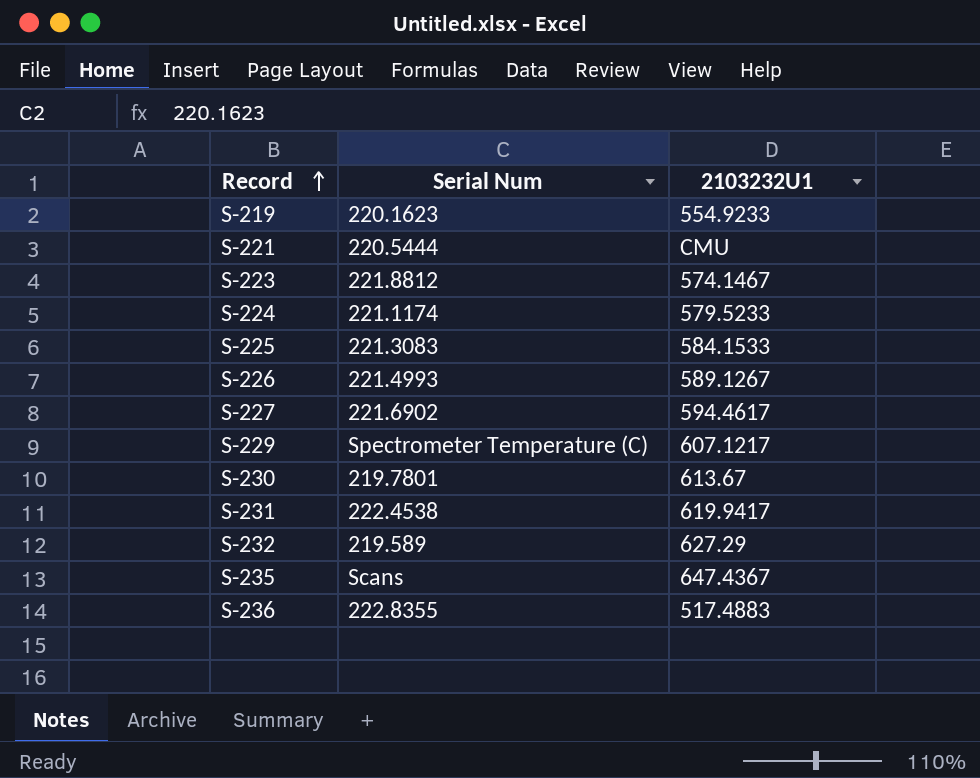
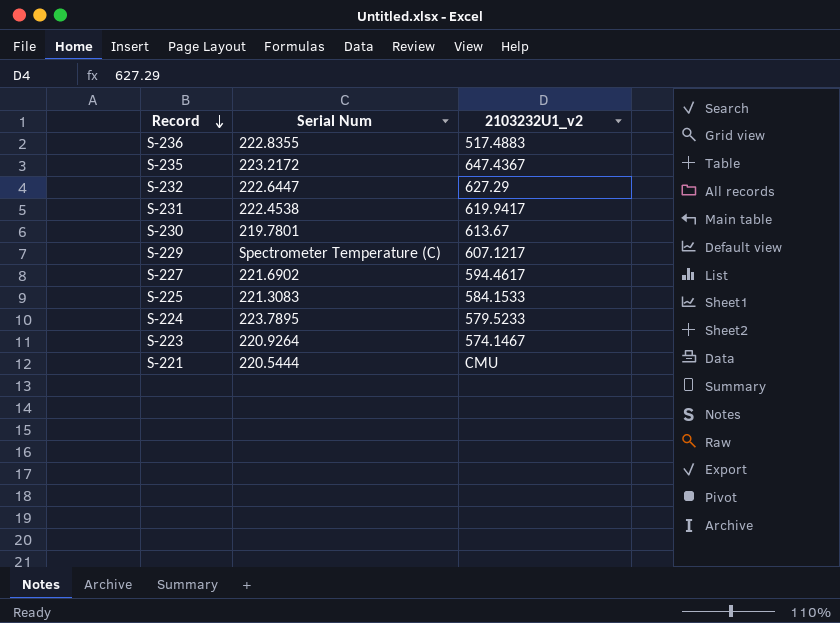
row order: Record ascending -> Record descending
column name: 2103232U1 -> 2103232U1_v2
row S-219: 220.1623 | 554.9233 -> none
row S-226: 221.4993 | 589.1267 -> none
S-235 | Serial Num: Scans -> 223.2172
S-232 | Serial Num: 219.589 -> 222.6447
S-224 | Serial Num: 221.1174 -> 223.7895
S-223 | Serial Num: 221.8812 -> 220.9264

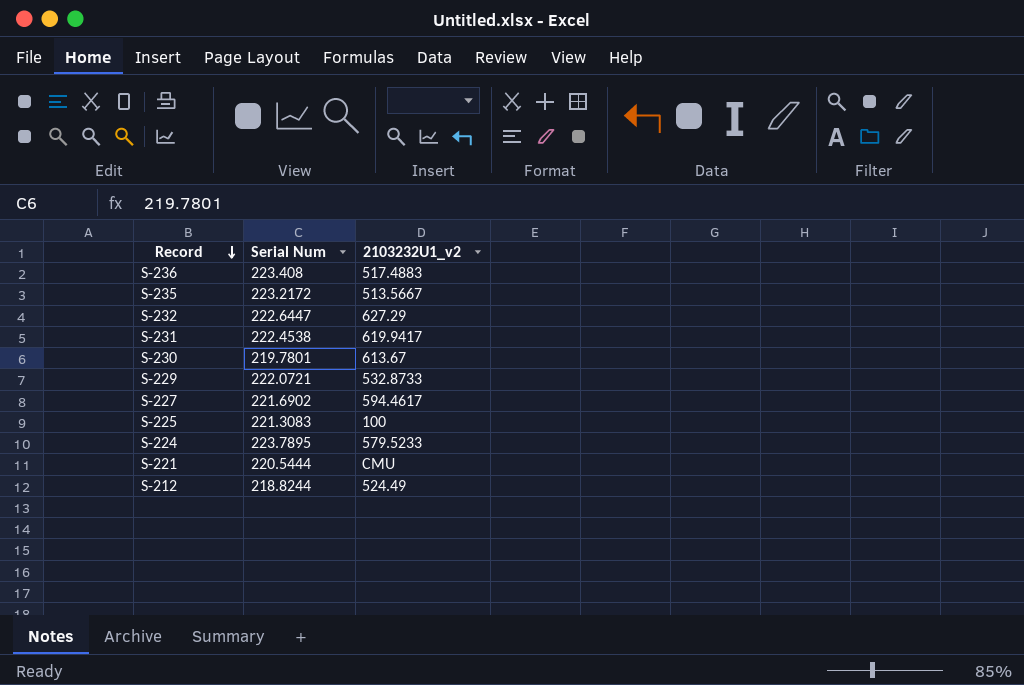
row S-223: 220.9264 | 574.1467 -> none
S-236 | Serial Num: 222.8355 -> 223.408
S-235 | 2103232U1_v2: 647.4367 -> 513.5667
S-229 | Serial Num: Spectrometer Temperature (C) -> 222.0721
S-229 | 2103232U1_v2: 607.1217 -> 532.8733
S-225 | 2103232U1_v2: 584.1533 -> 100
row S-212: none -> 218.8244 | 524.49

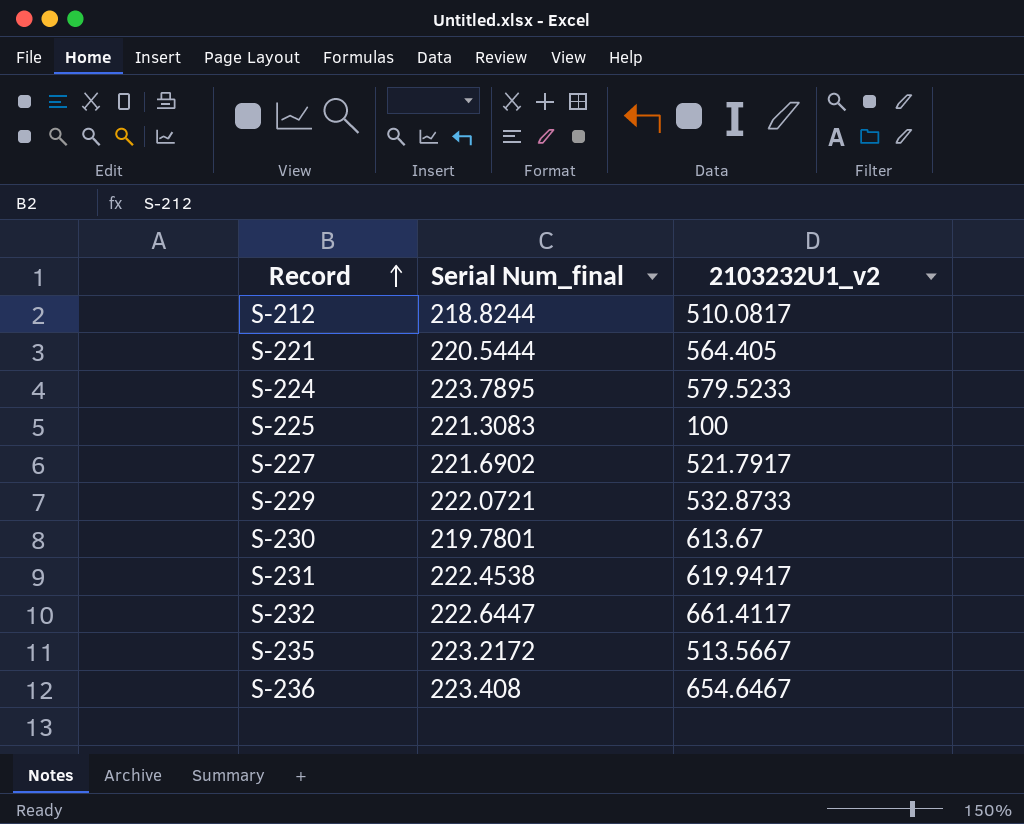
row order: Record descending -> Record ascending
column name: Serial Num -> Serial Num_final
S-212 | 2103232U1_v2: 524.49 -> 510.0817
S-221 | 2103232U1_v2: CMU -> 564.405
S-227 | 2103232U1_v2: 594.4617 -> 521.7917
S-232 | 2103232U1_v2: 627.29 -> 661.4117
S-236 | 2103232U1_v2: 517.4883 -> 654.6467

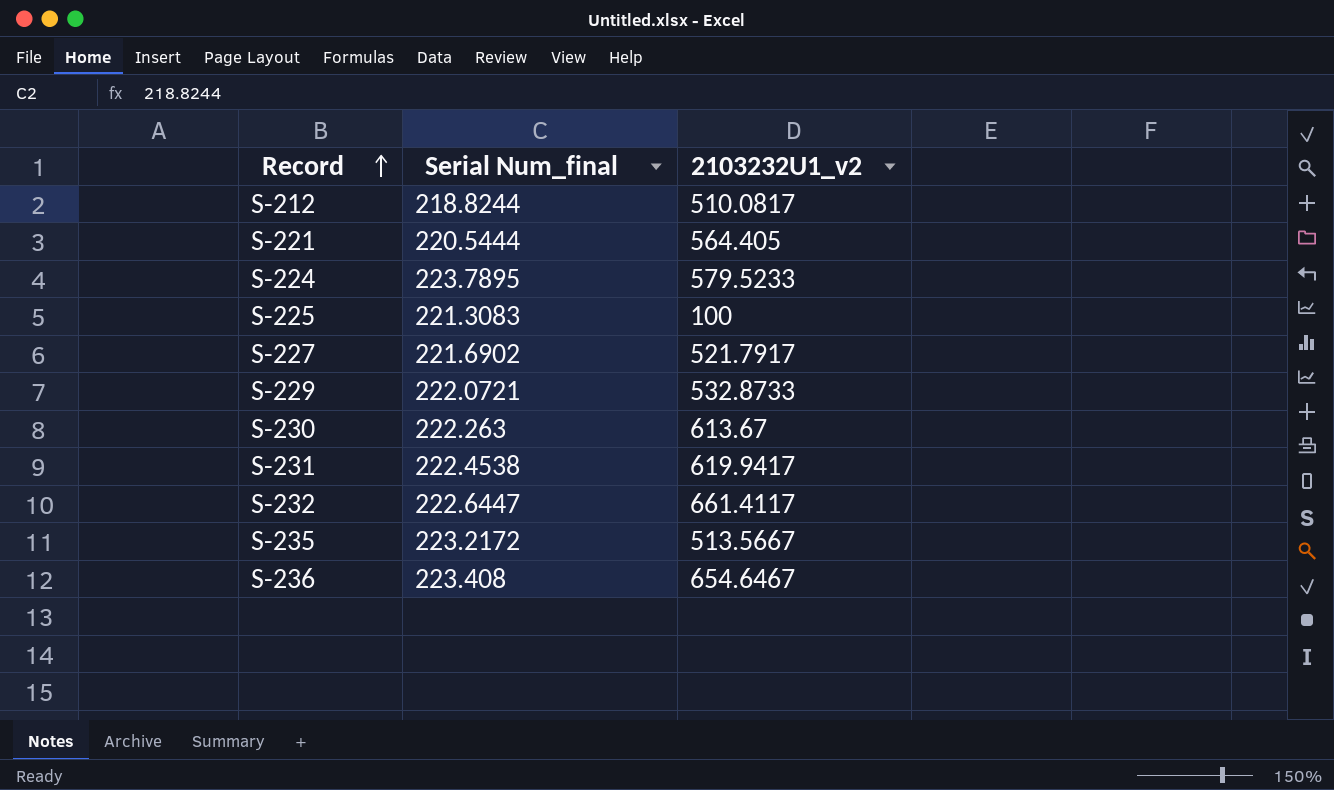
S-230 | Serial Num_final: 219.7801 -> 222.263

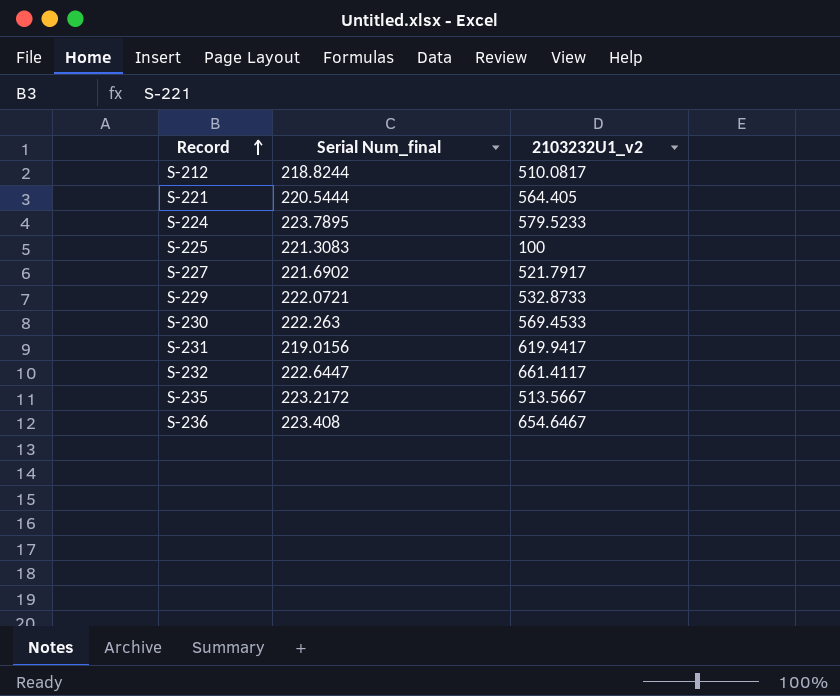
S-230 | 2103232U1_v2: 613.67 -> 569.4533
S-231 | Serial Num_final: 222.4538 -> 219.0156

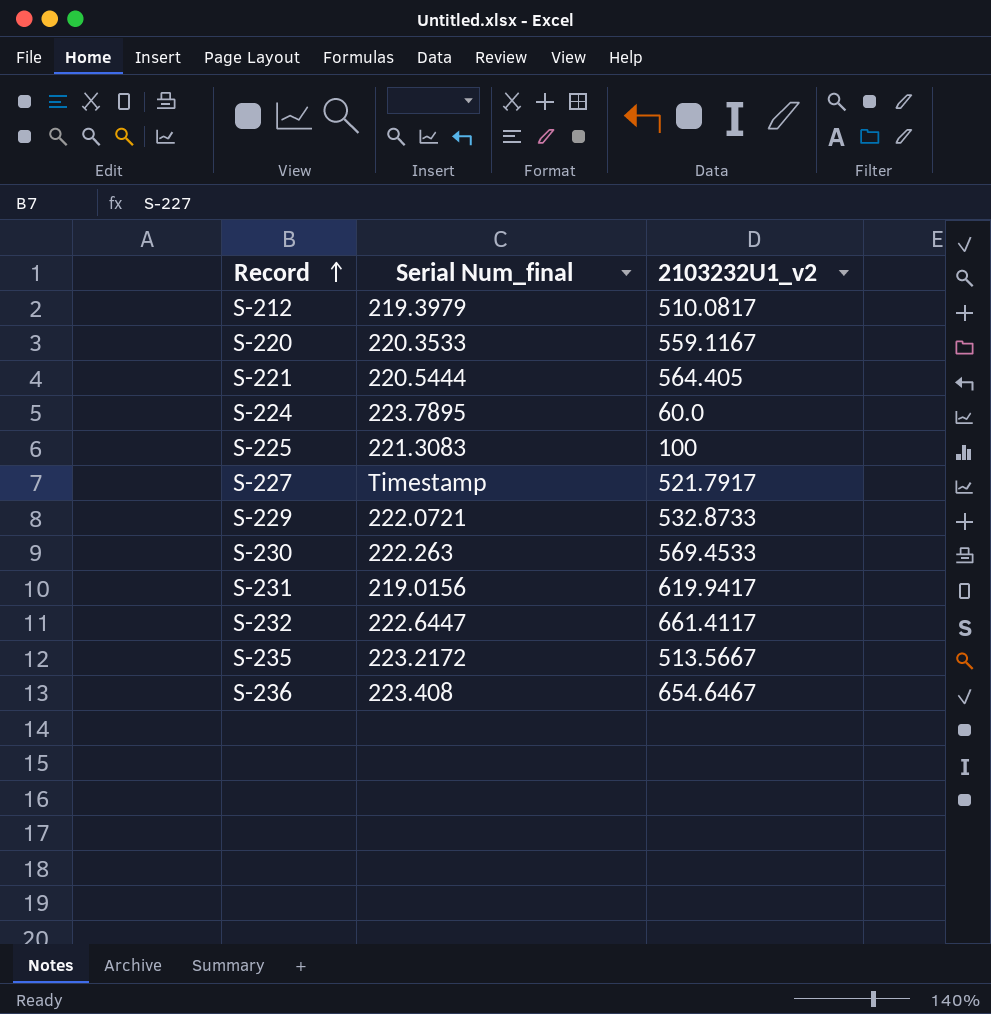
S-212 | Serial Num_final: 218.8244 -> 219.3979
row S-220: none -> 220.3533 | 559.1167
S-224 | 2103232U1_v2: 579.5233 -> 60.0
S-227 | Serial Num_final: 221.6902 -> Timestamp

